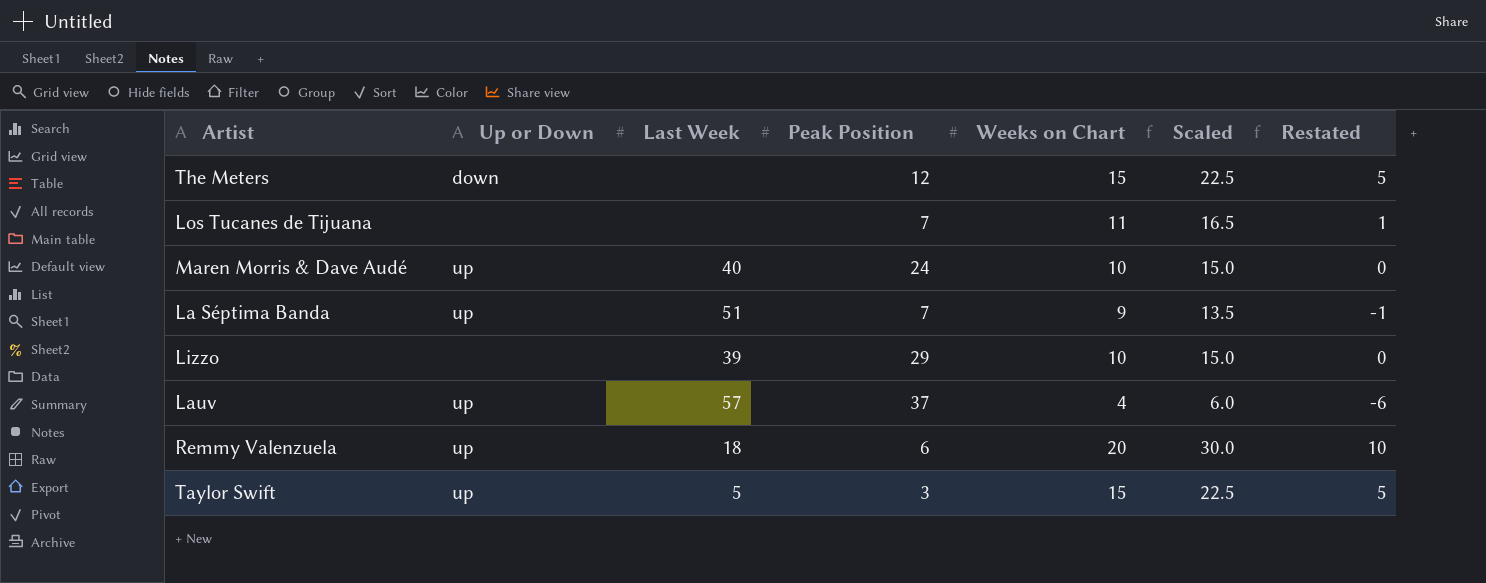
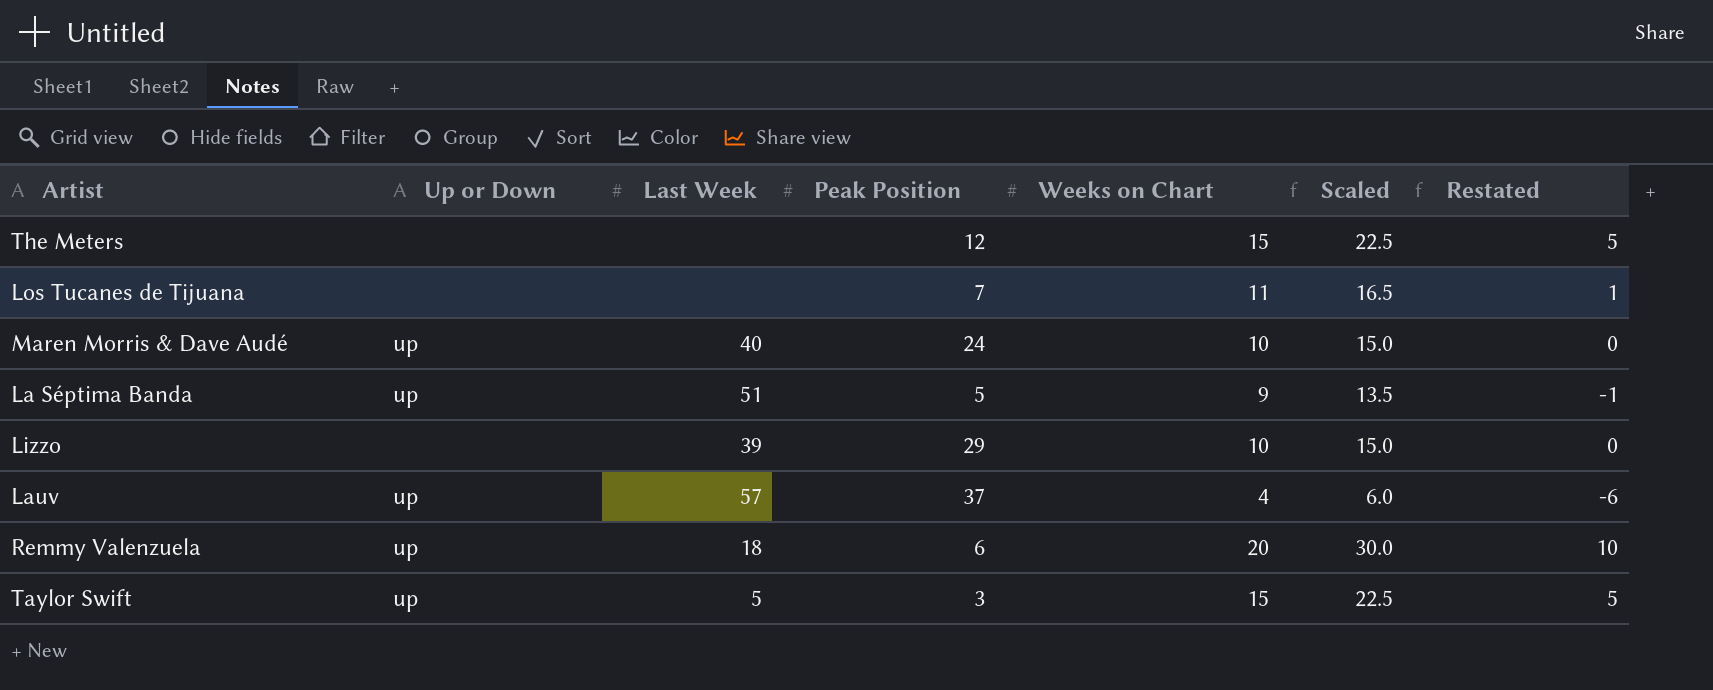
The Meters | Up or Down: down -> none
La Séptima Banda | Peak Position: 7 -> 5

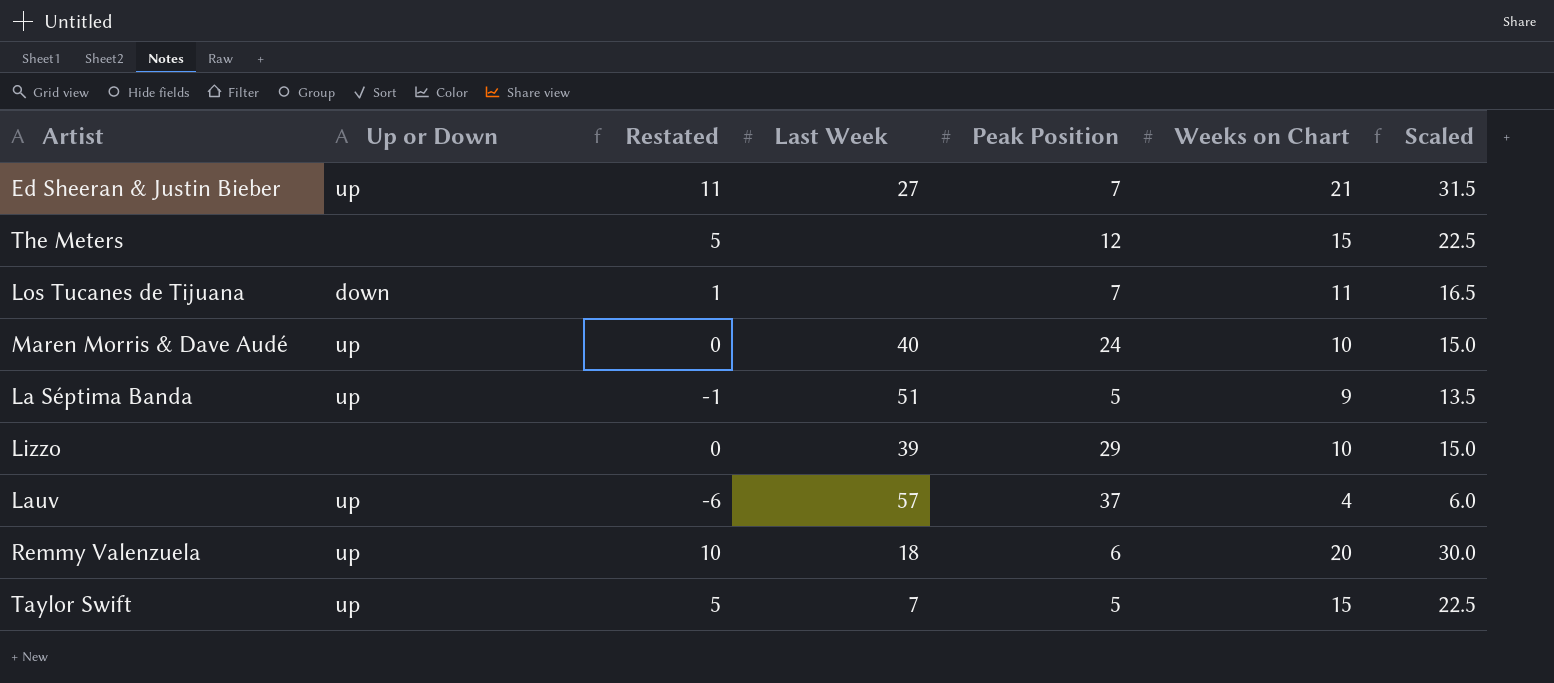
column Restated | position: 7 -> 3
row Ed Sheeran & Justin Bieber: none -> up | 11 | 27 | 7 | 21 | 31.5
Los Tucanes de Tijuana | Up or Down: none -> down
Taylor Swift | Last Week: 5 -> 7
Taylor Swift | Peak Position: 3 -> 5

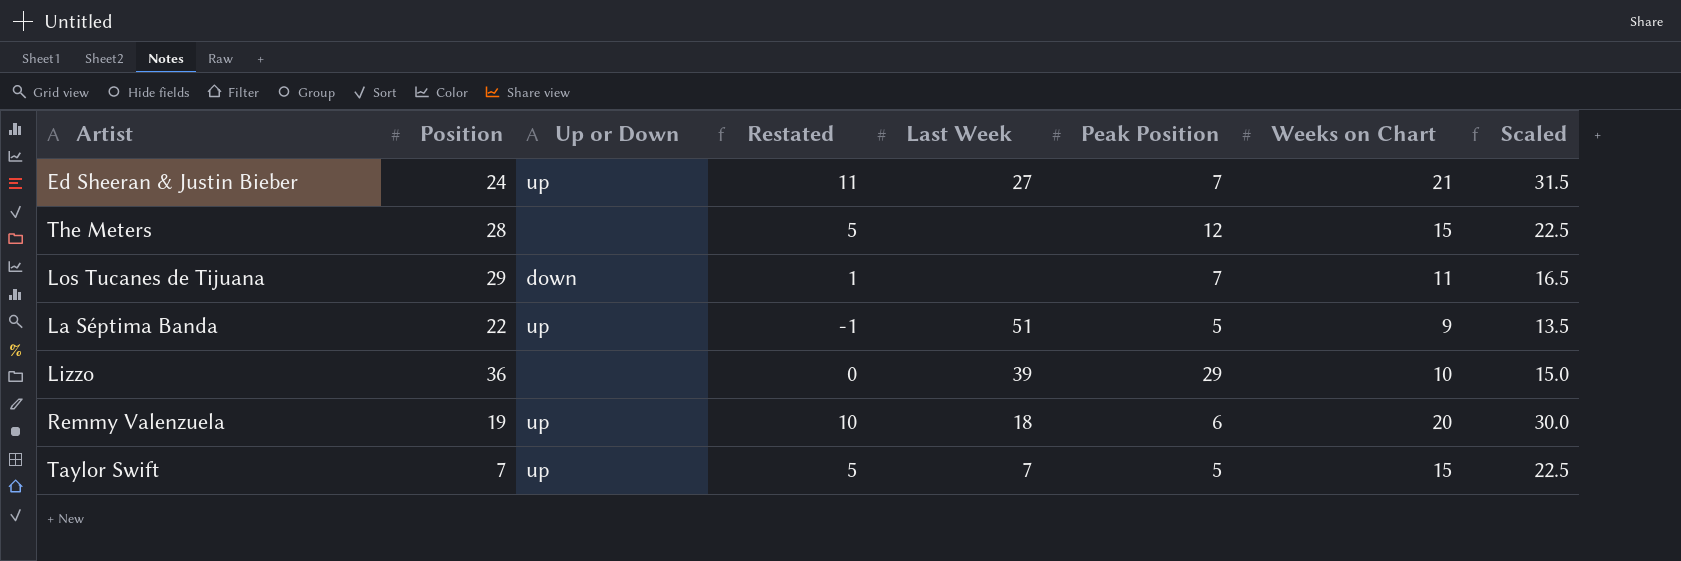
column Position | position: none -> 2
row Maren Morris & Dave Audé: up | 0 | 40 | 24 | 10 | 15.0 -> none
row Lauv: up | -6 | 57 | 37 | 4 | 6.0 -> none

